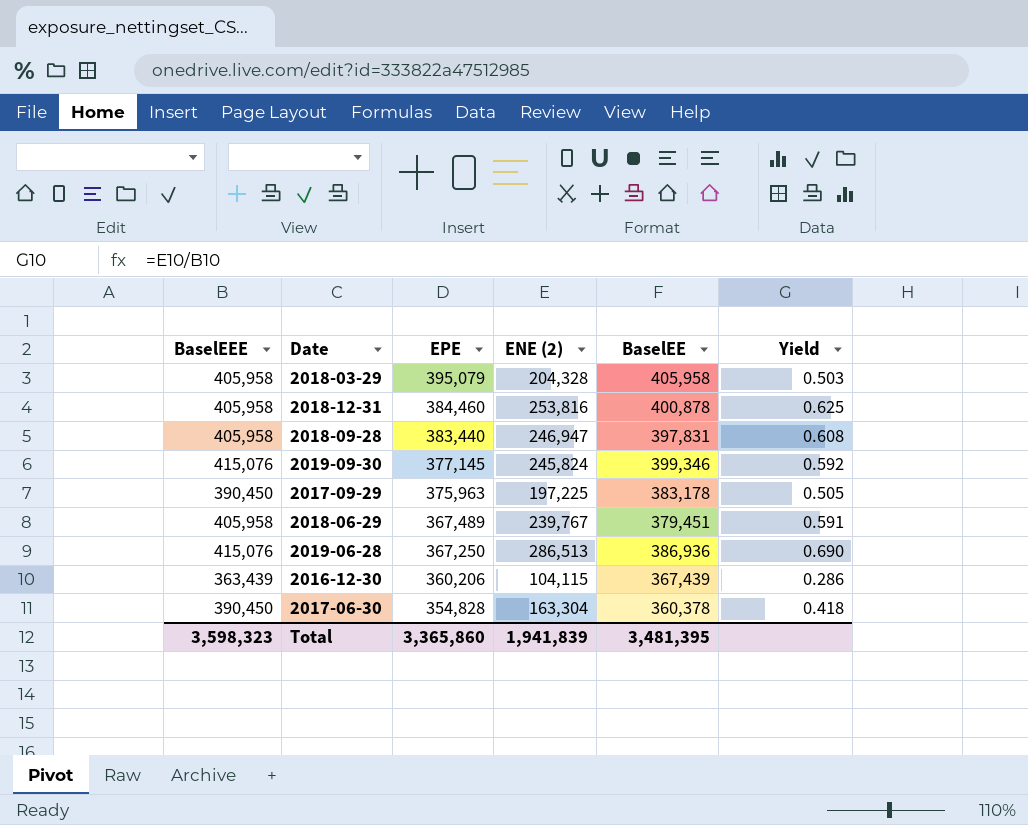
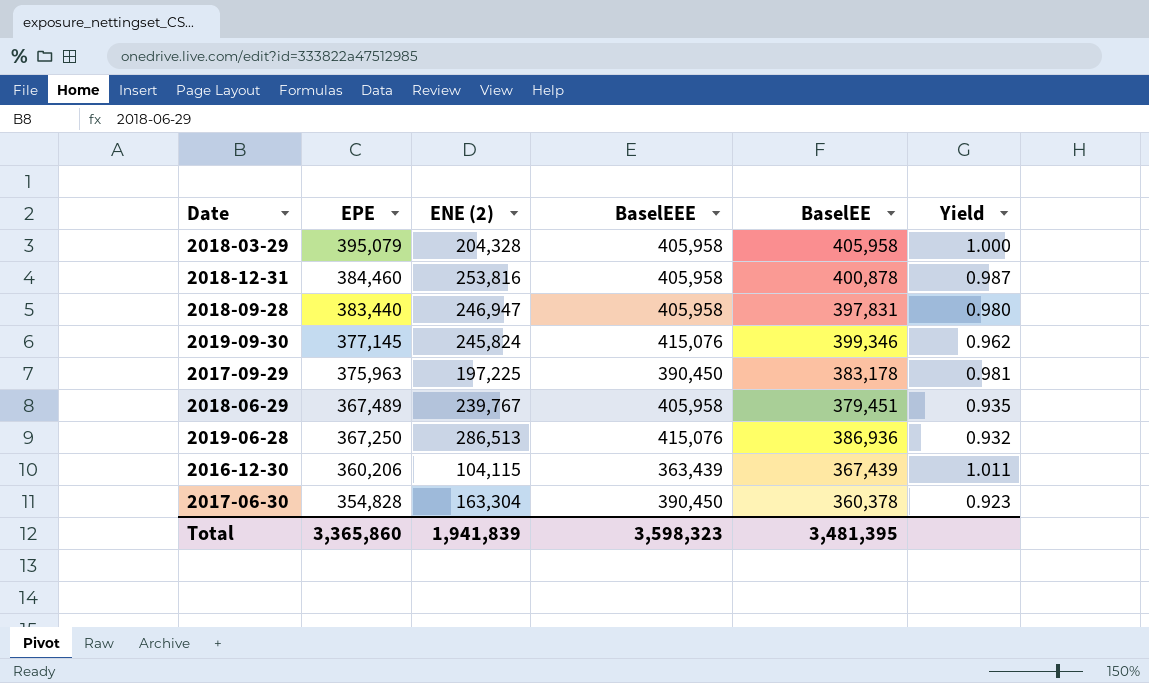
column BaselEEE | position: 1 -> 4
column Yield | formula: [ENE (2)] / [BaselEEE] -> [BaselEE] / [BaselEEE]

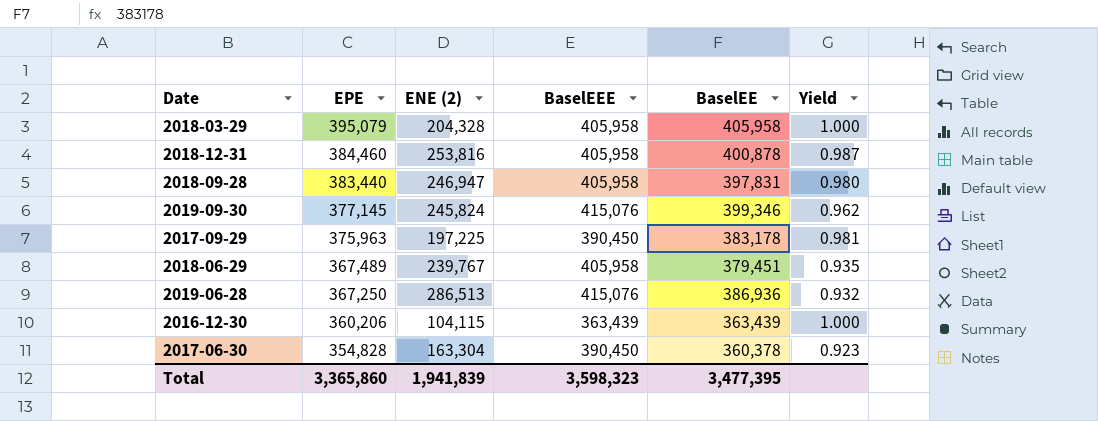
2016-12-30 | BaselEE: 367,439 -> 363,439
2016-12-30 | Yield: 1.011 -> 1.000
Total | BaselEE: 3,481,395 -> 3,477,395

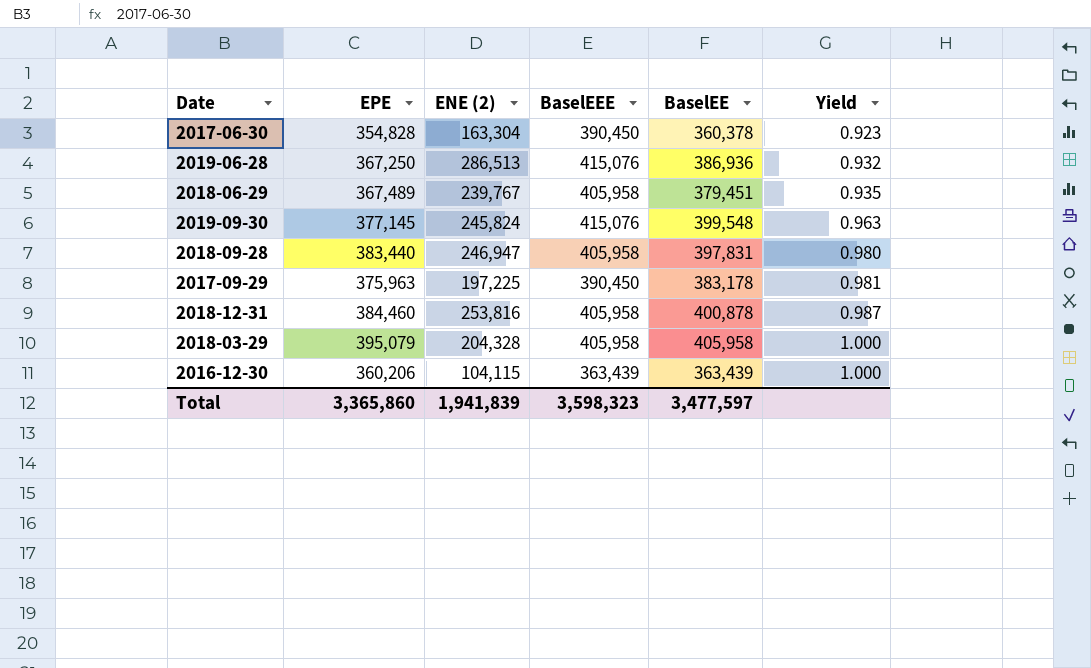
row order: EPE descending -> Yield ascending
2019-09-30 | BaselEE: 399,346 -> 399,548
2019-09-30 | Yield: 0.962 -> 0.963
Total | BaselEE: 3,477,395 -> 3,477,597

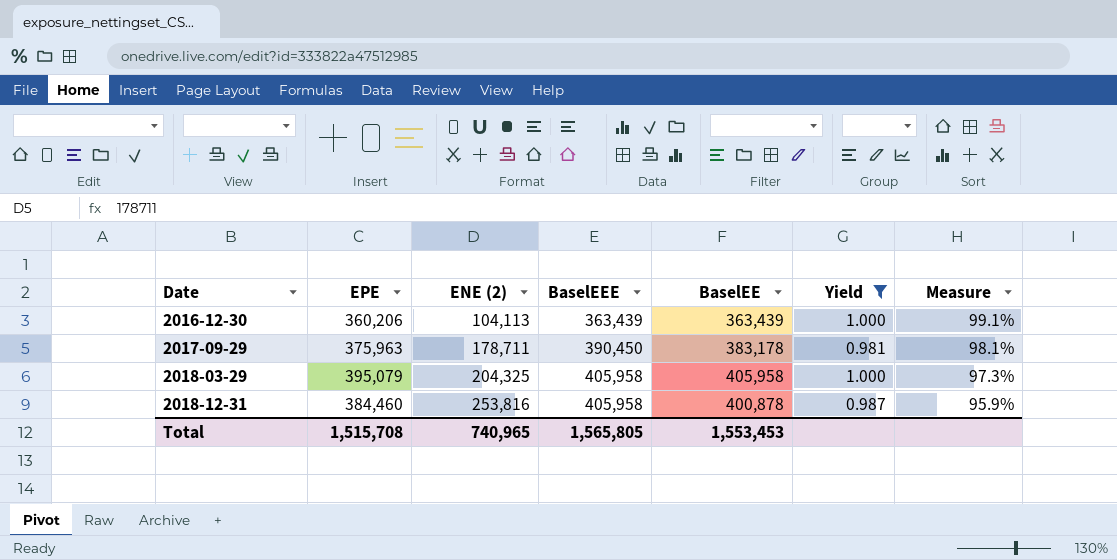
filter: none -> Yield >= 0.981
row order: Yield ascending -> Date ascending
column Measure | formula: none -> [EPE] / [BaselEE]
2016-12-30 | ENE (2): 104,115 -> 104,113
2017-09-29 | ENE (2): 197,225 -> 178,711
2018-03-29 | ENE (2): 204,328 -> 204,325
Total | EPE: 3,365,860 -> 1,515,708
Total | ENE (2): 1,941,839 -> 740,965
Total | BaselEEE: 3,598,323 -> 1,565,805
Total | BaselEE: 3,477,597 -> 1,553,453

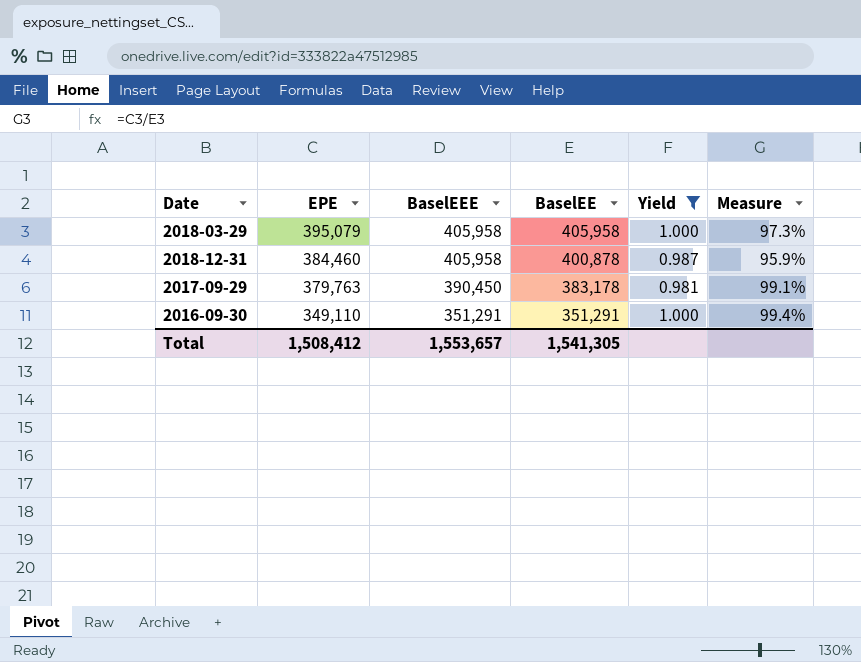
row order: Date ascending -> EPE descending
column ENE (2) | position: 3 -> none
row 2016-12-30: 360,206 | 104,113 | 363,439 | 363,439 | 1.000 | 99.1% -> none
2017-09-29 | EPE: 375,963 -> 379,763
2017-09-29 | Measure: 98.1% -> 99.1%
row 2016-09-30: none -> 349,110 | 351,291 | 351,291 | 1.000 | 99.4%
Total | EPE: 1,515,708 -> 1,508,412
Total | BaselEEE: 1,565,805 -> 1,553,657
Total | BaselEE: 1,553,453 -> 1,541,305

